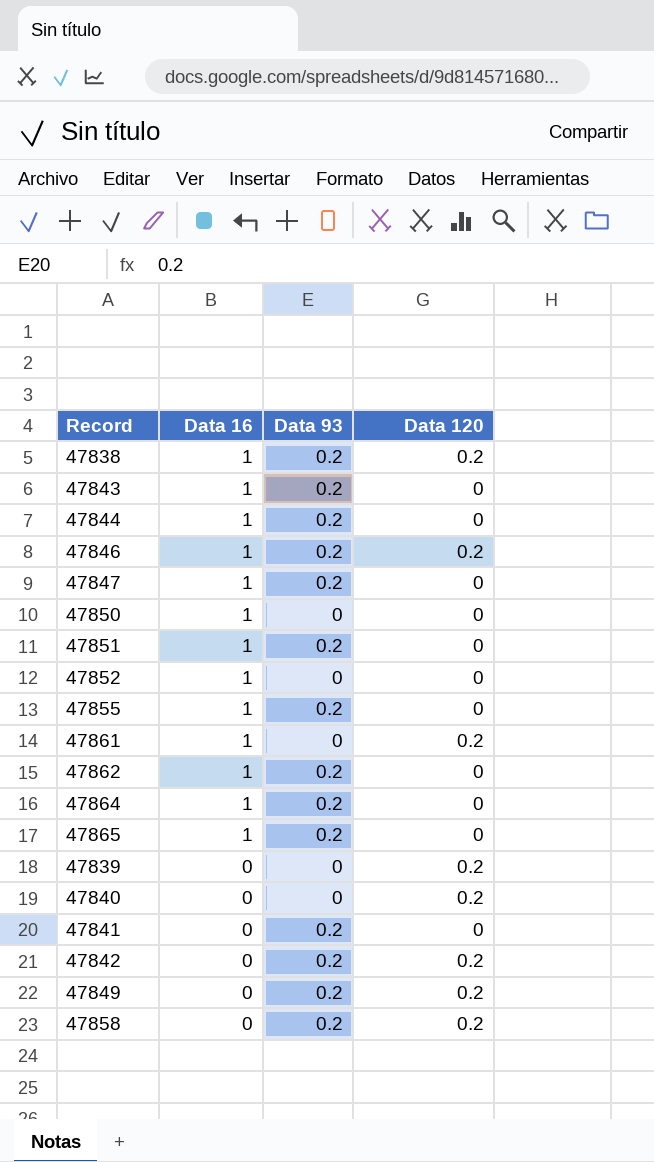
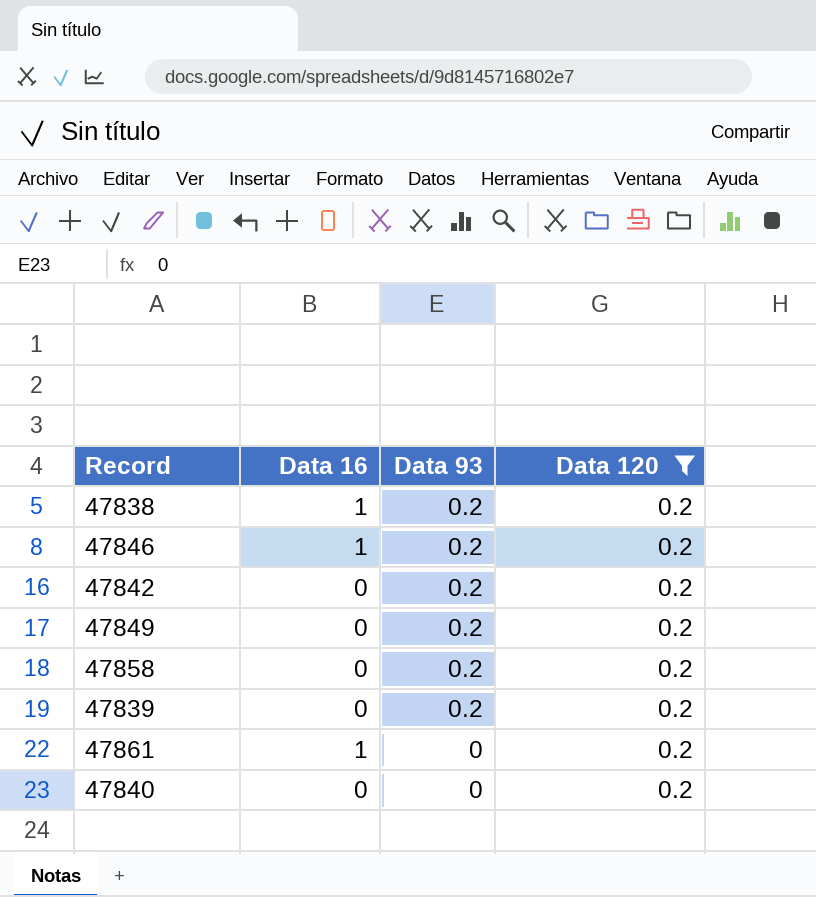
filter: none -> Data 120 = 0.2
row order: Data 16 descending -> Data 93 descending
47839 | Data 93: 0 -> 0.2

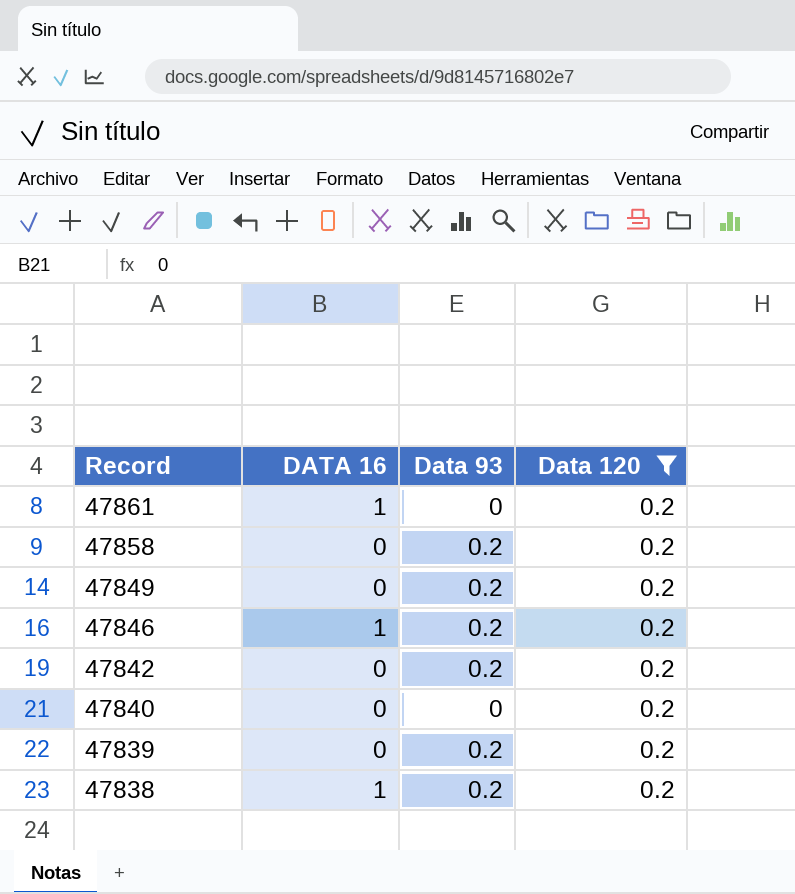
row order: Data 93 descending -> Record descending
column name: Data 16 -> DATA 16

